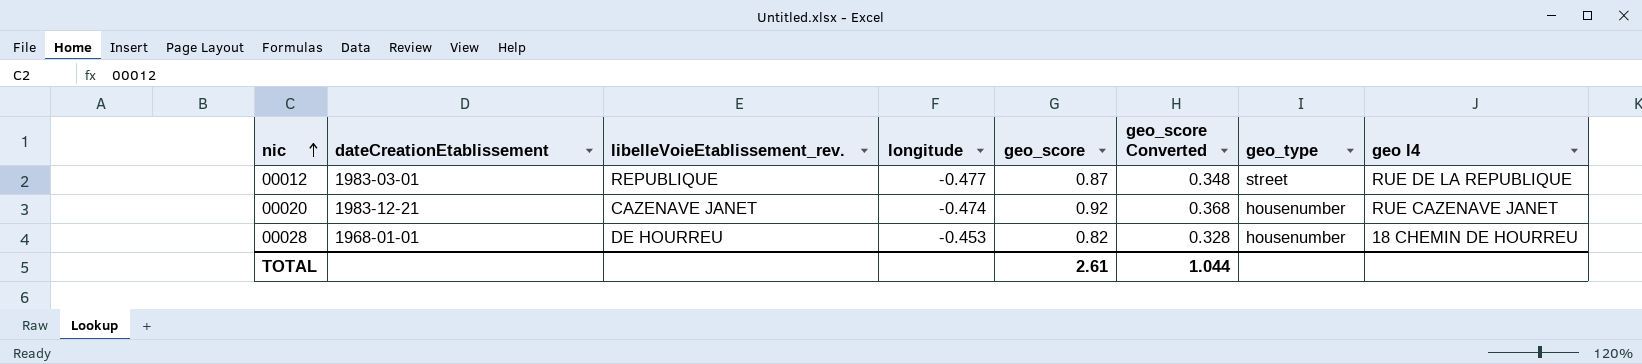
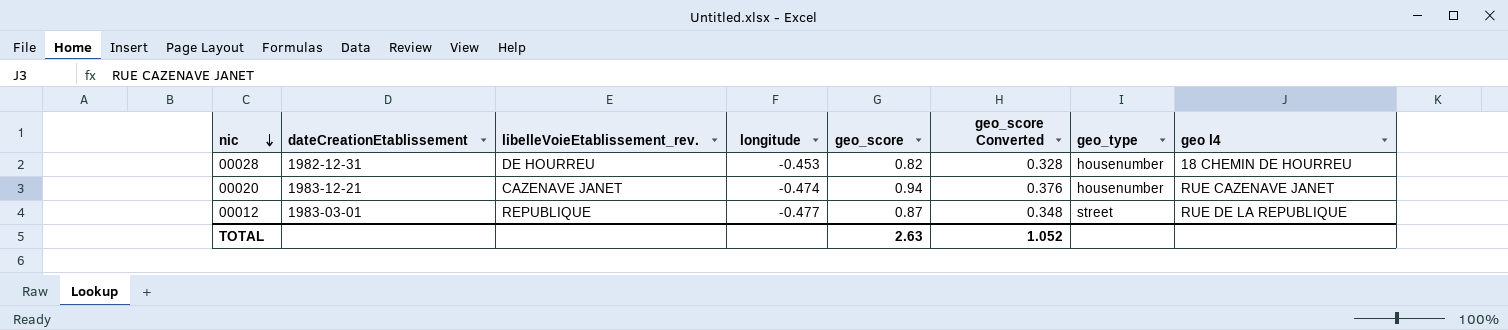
row order: nic ascending -> nic descending
00028 | dateCreationEtablissement: 1968-01-01 -> 1982-12-31
00020 | geo_score: 0.92 -> 0.94
00020 | geo_score Converted: 0.368 -> 0.376
TOTAL | geo_score: 2.61 -> 2.63
TOTAL | geo_score Converted: 1.044 -> 1.052

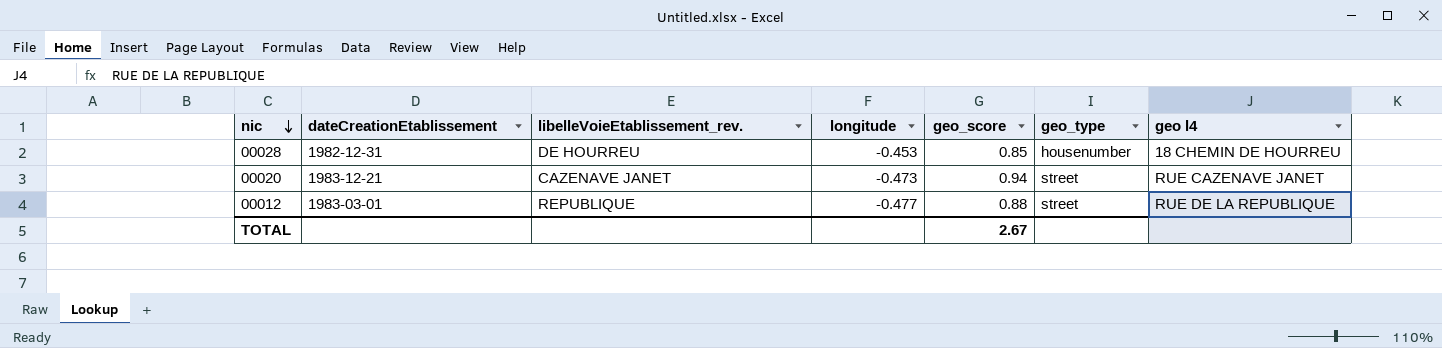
column geo_score Converted | formula: [geo_score] * 0.4 -> none
00028 | geo_score: 0.82 -> 0.85
00020 | longitude: -0.474 -> -0.473
00020 | geo_type: housenumber -> street
00012 | geo_score: 0.87 -> 0.88
TOTAL | geo_score: 2.63 -> 2.67

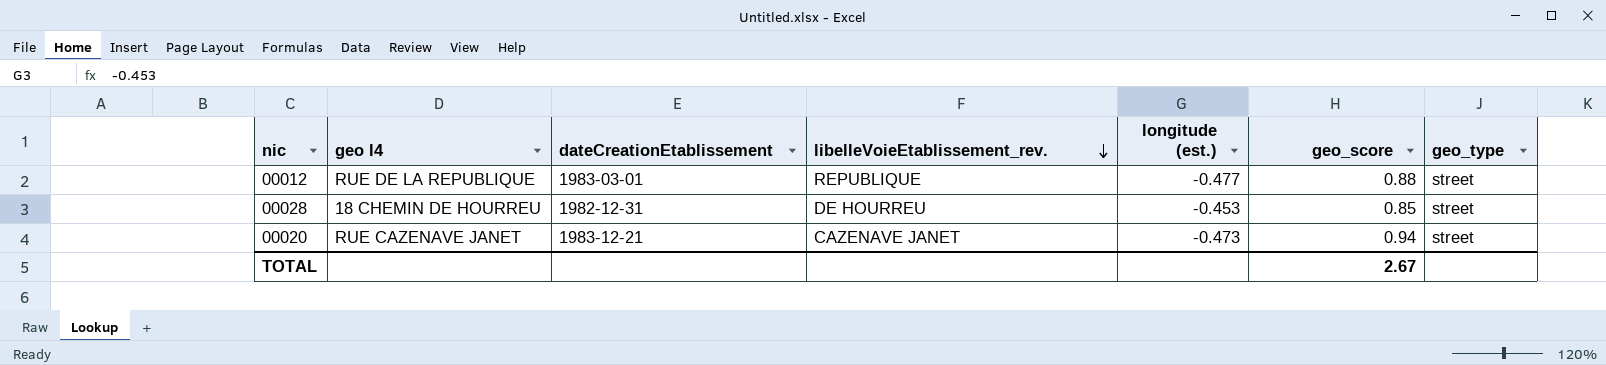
row order: nic descending -> libelleVoieEtablissement_rev. descending
column geo l4 | position: 7 -> 2
column name: longitude -> longitude (est.)
00028 | geo_type: housenumber -> street

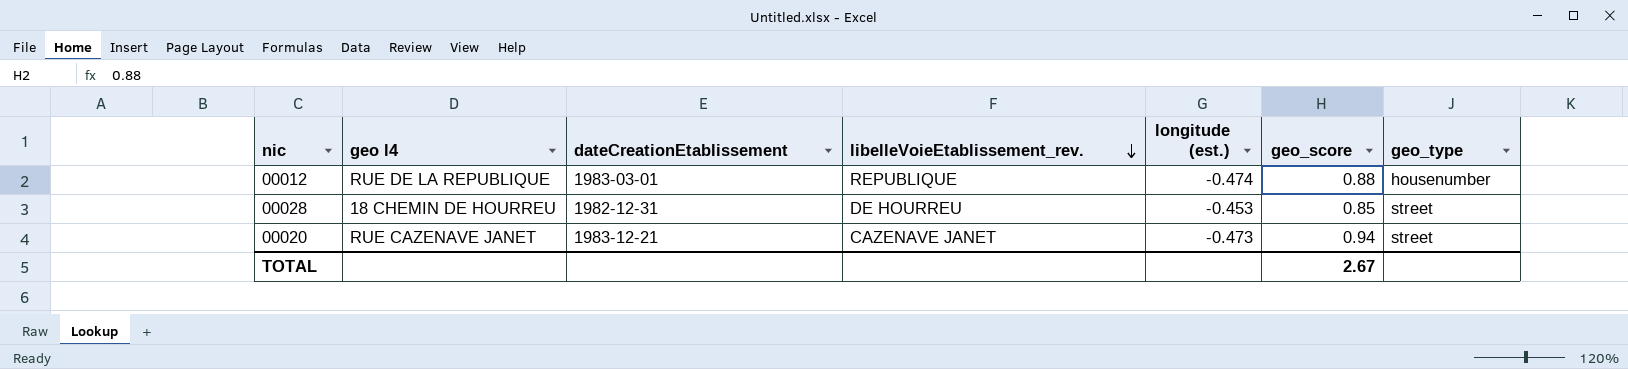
00012 | longitude (est.): -0.477 -> -0.474
00012 | geo_type: street -> housenumber

